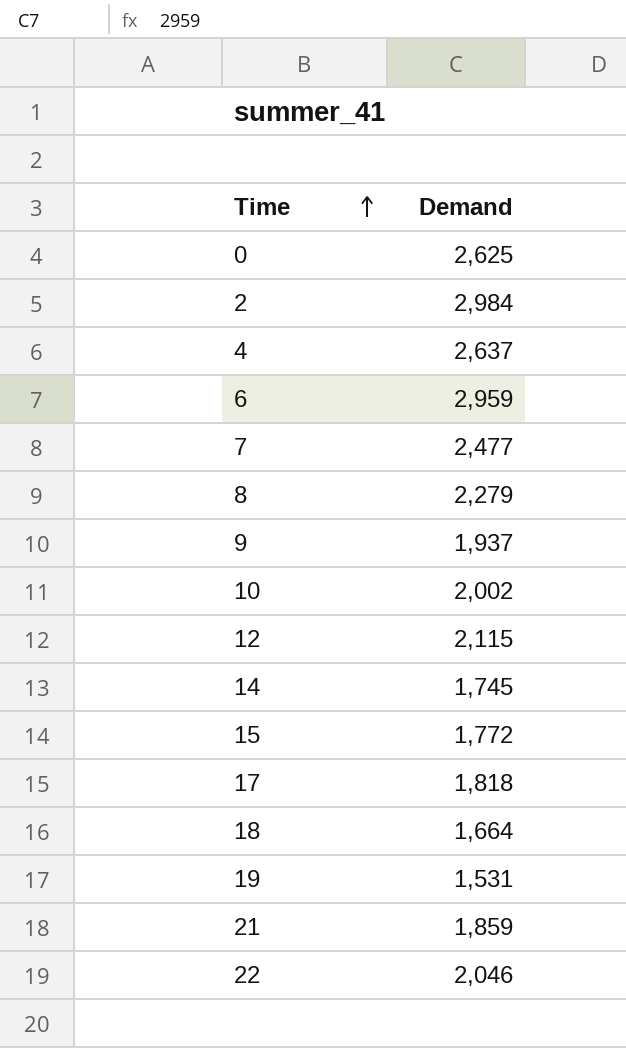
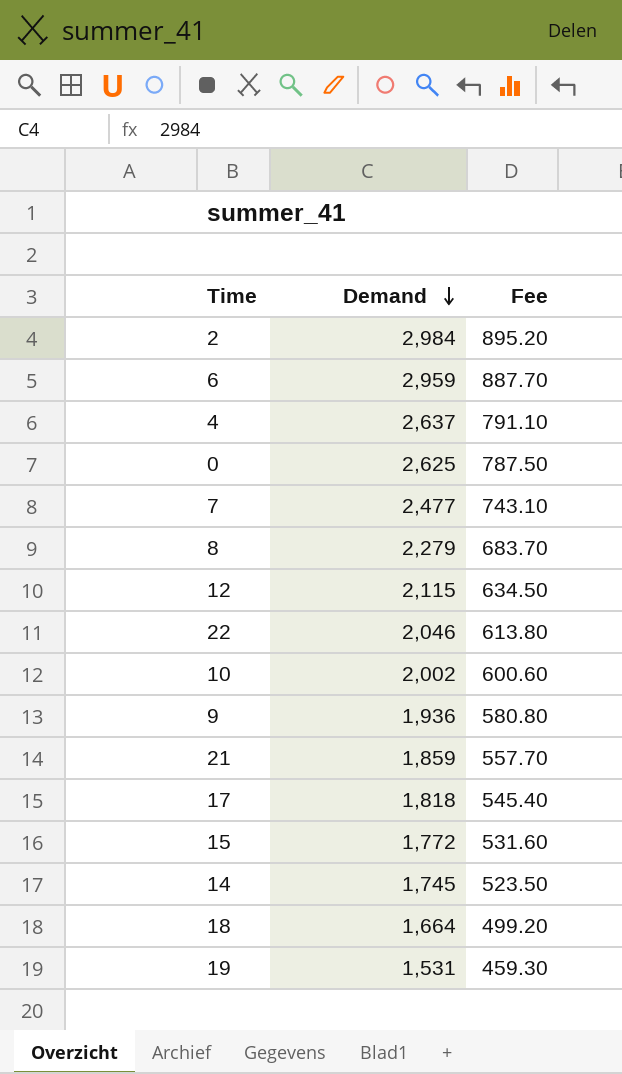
row order: Time ascending -> Demand descending
column Fee | formula: none -> [Demand] * 0.3
9 | Demand: 1,937 -> 1,936

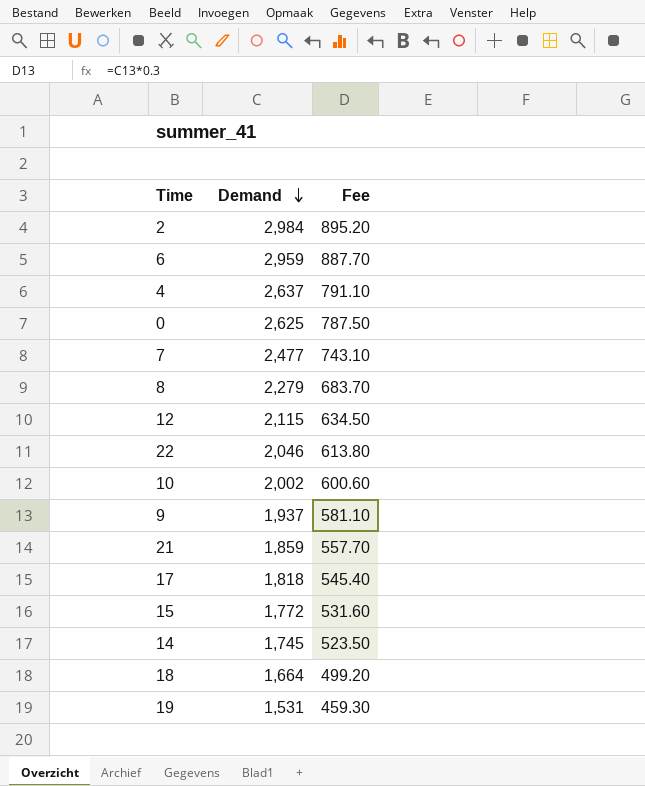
9 | Demand: 1,936 -> 1,937
9 | Fee: 580.80 -> 581.10

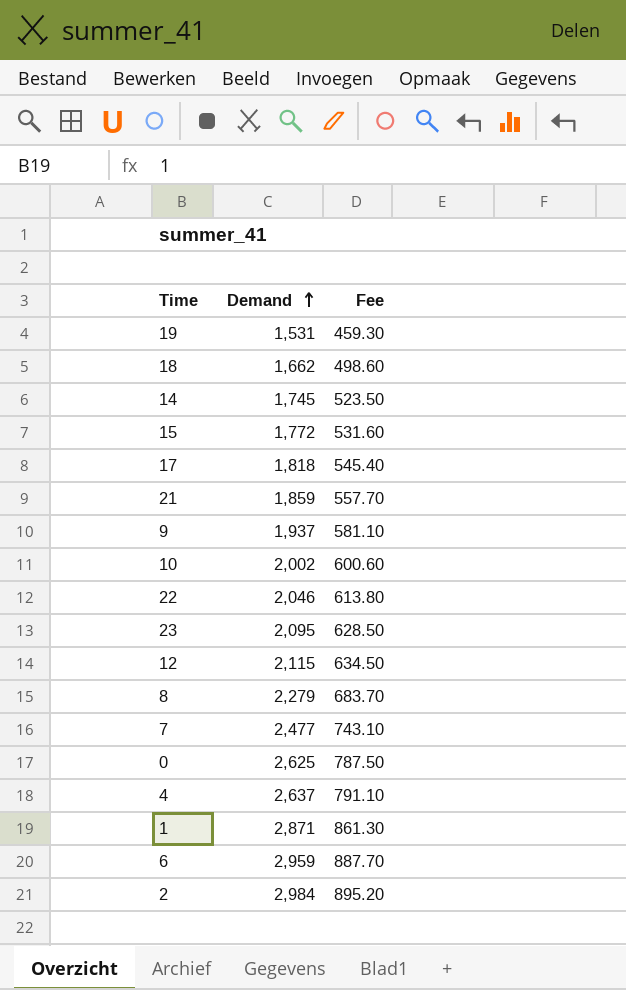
row order: Demand descending -> Demand ascending
18 | Demand: 1,664 -> 1,662
18 | Fee: 499.20 -> 498.60
row 23: none -> 2,095 | 628.50
row 1: none -> 2,871 | 861.30

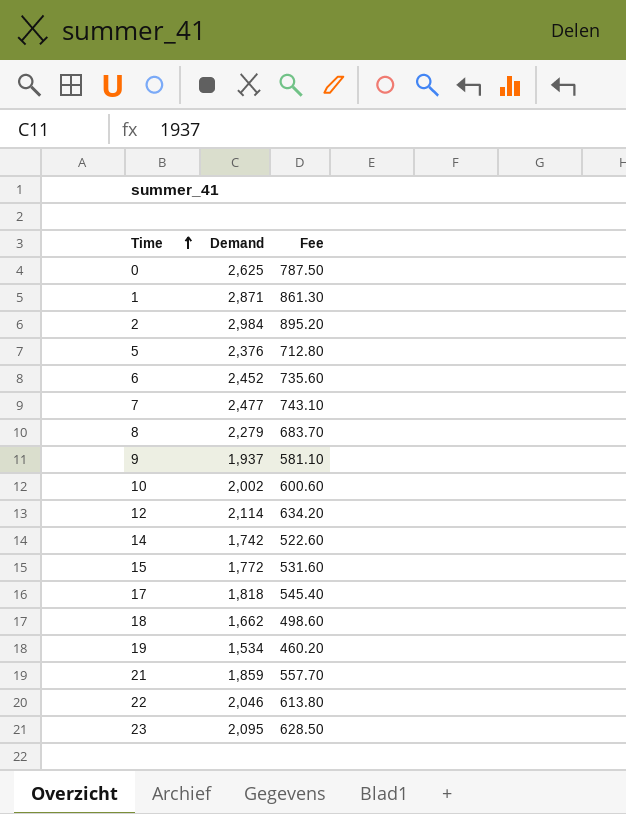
row order: Demand ascending -> Time ascending
row 4: 2,637 | 791.10 -> none
row 5: none -> 2,376 | 712.80
6 | Demand: 2,959 -> 2,452
6 | Fee: 887.70 -> 735.60
12 | Demand: 2,115 -> 2,114
12 | Fee: 634.50 -> 634.20
14 | Demand: 1,745 -> 1,742
14 | Fee: 523.50 -> 522.60
19 | Demand: 1,531 -> 1,534
19 | Fee: 459.30 -> 460.20

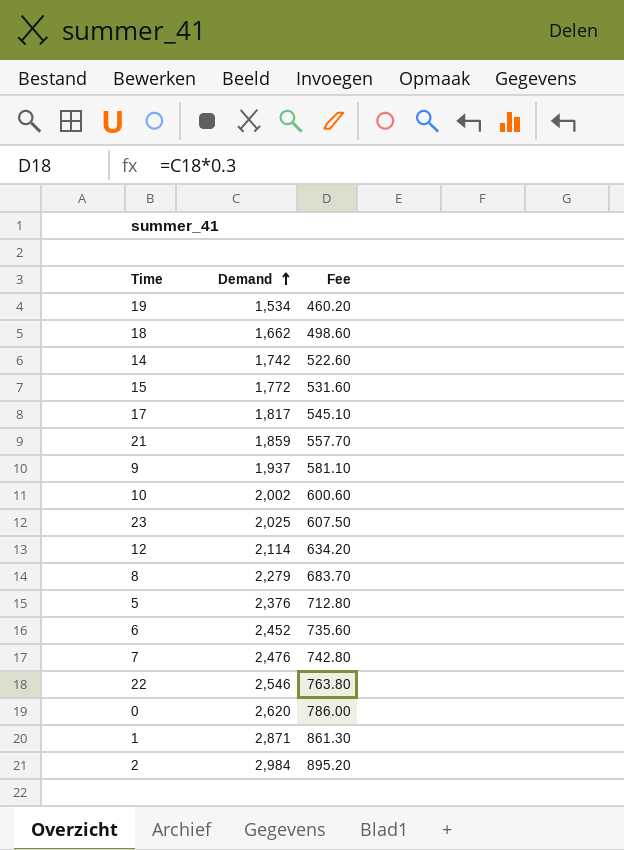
row order: Time ascending -> Demand ascending
17 | Demand: 1,818 -> 1,817
17 | Fee: 545.40 -> 545.10
23 | Demand: 2,095 -> 2,025
23 | Fee: 628.50 -> 607.50
7 | Demand: 2,477 -> 2,476
7 | Fee: 743.10 -> 742.80
22 | Demand: 2,046 -> 2,546
22 | Fee: 613.80 -> 763.80
0 | Demand: 2,625 -> 2,620
0 | Fee: 787.50 -> 786.00

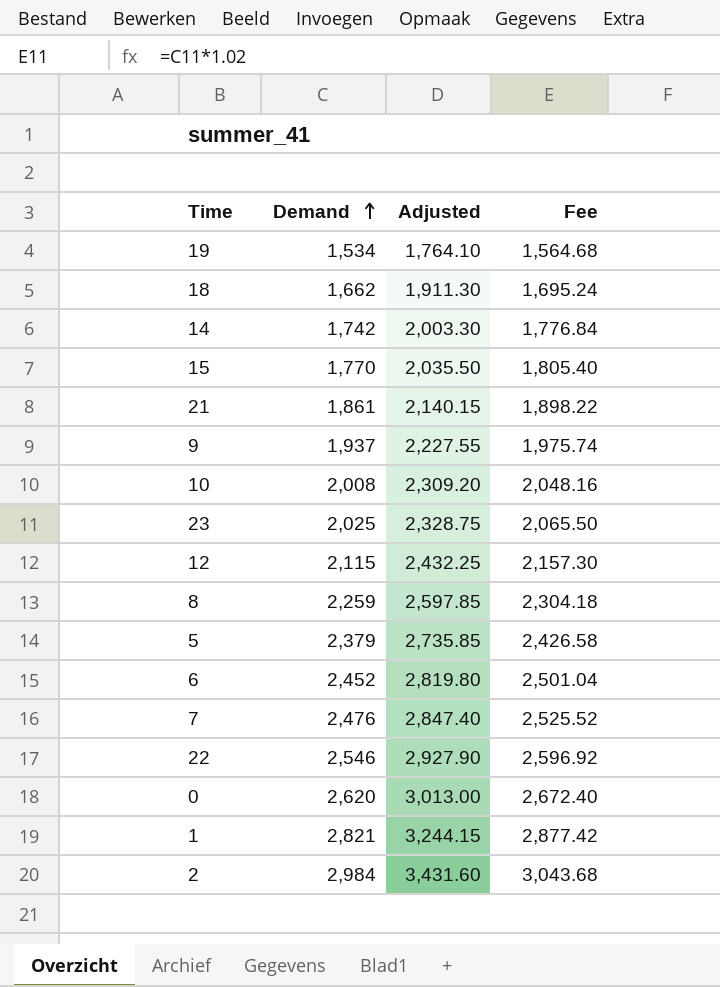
column Adjusted | formula: none -> [Demand] * 1.15
column Fee | formula: [Demand] * 0.3 -> [Demand] * 1.02
row 17: 1,817 | 545.10 -> none
15 | Demand: 1,772 -> 1,770
21 | Demand: 1,859 -> 1,861
10 | Demand: 2,002 -> 2,008
12 | Demand: 2,114 -> 2,115
8 | Demand: 2,279 -> 2,259
5 | Demand: 2,376 -> 2,379
1 | Demand: 2,871 -> 2,821

